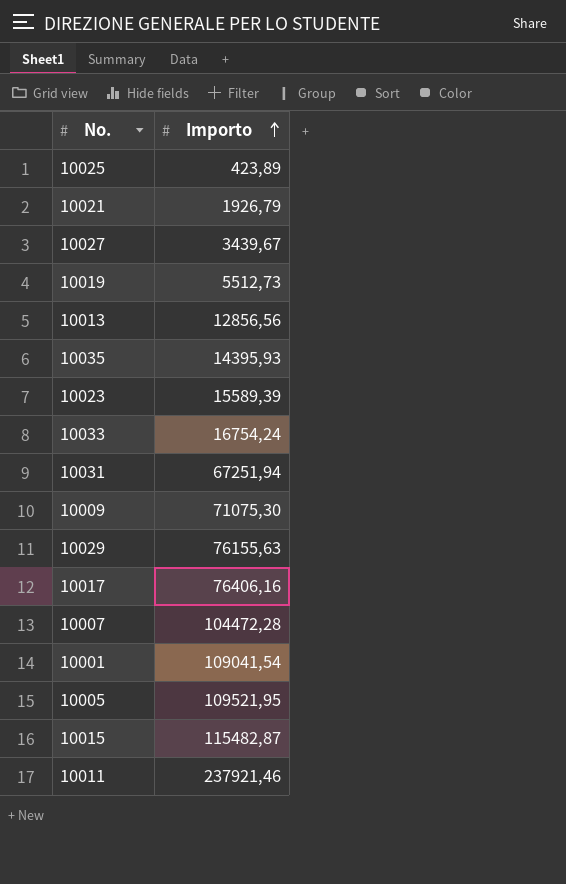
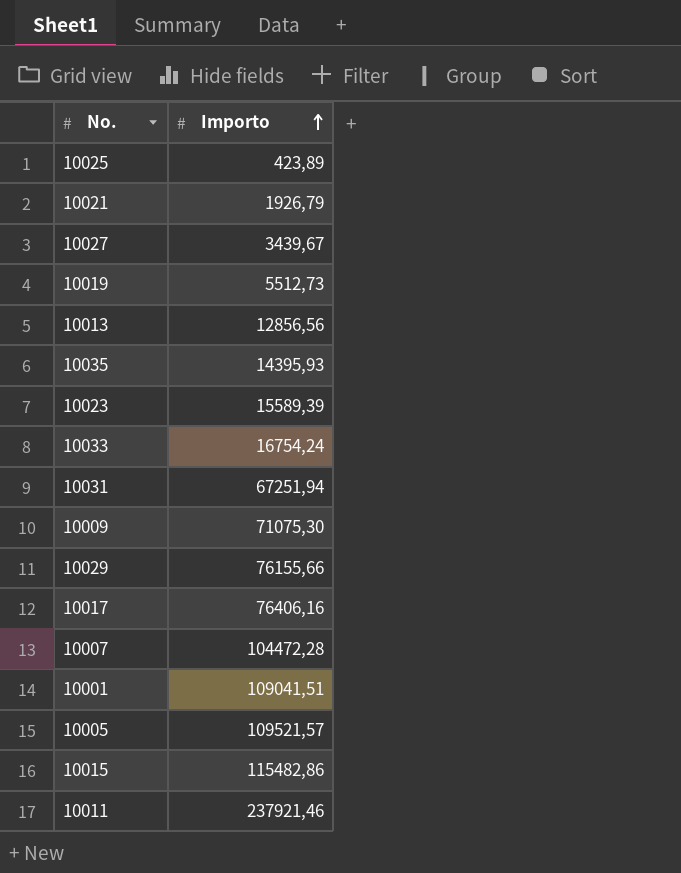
10029 | Importo: 76155,63 -> 76155,66
10001 | Importo: 109041,54 -> 109041,51
10005 | Importo: 109521,95 -> 109521,57
10015 | Importo: 115482,87 -> 115482,86

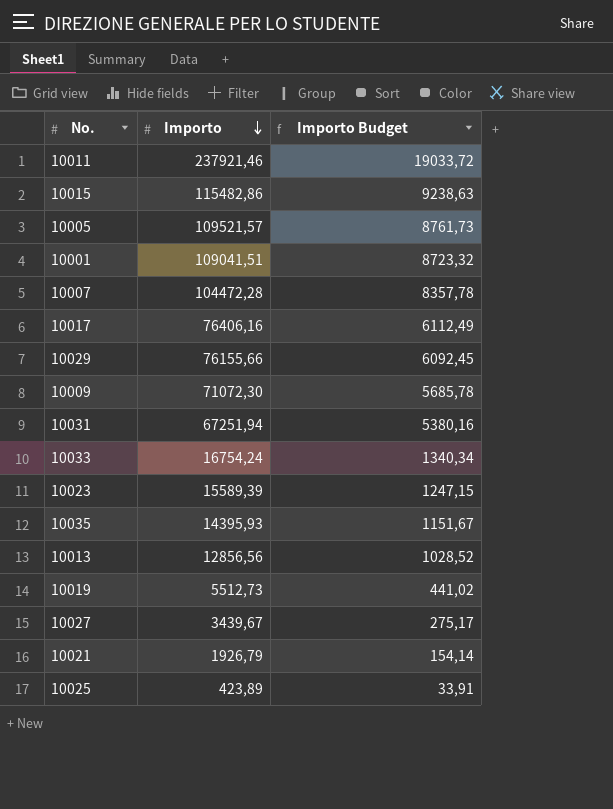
row order: Importo ascending -> Importo descending
column Importo Budget | formula: none -> [Importo] * 0,08
10009 | Importo: 71075,30 -> 71072,30

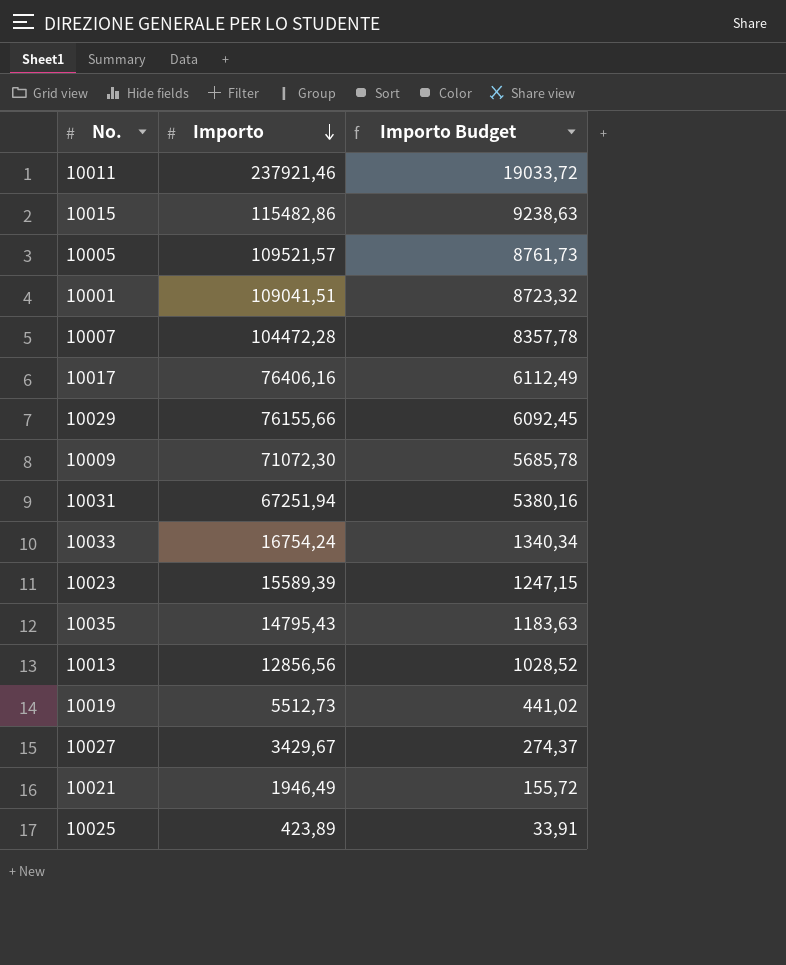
10035 | Importo: 14395,93 -> 14795,43
10035 | Importo Budget: 1151,67 -> 1183,63
10027 | Importo: 3439,67 -> 3429,67
10027 | Importo Budget: 275,17 -> 274,37
10021 | Importo: 1926,79 -> 1946,49
10021 | Importo Budget: 154,14 -> 155,72

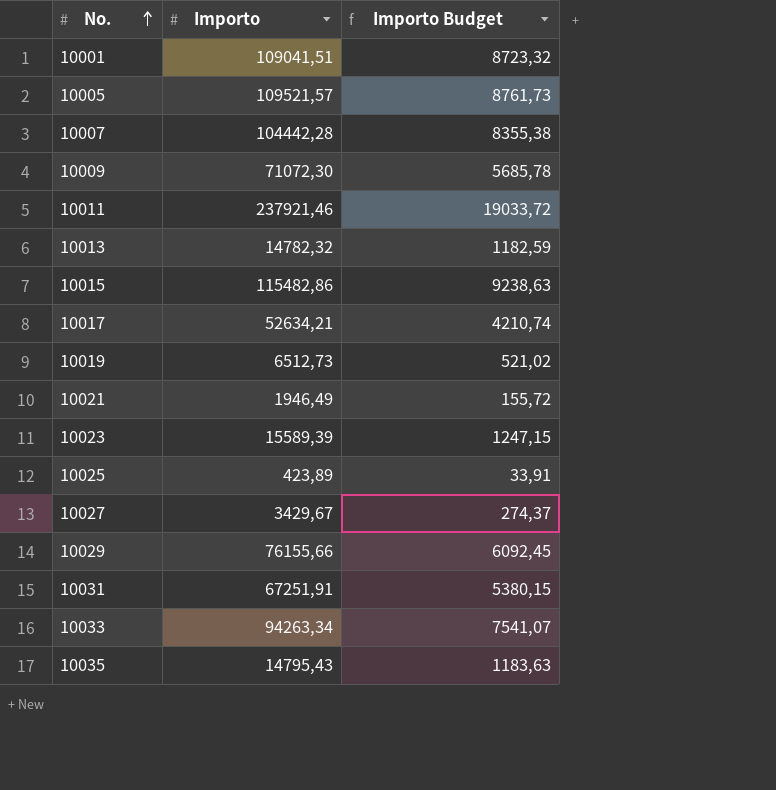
row order: Importo descending -> No. ascending
10007 | Importo: 104472,28 -> 104442,28
10007 | Importo Budget: 8357,78 -> 8355,38
10013 | Importo: 12856,56 -> 14782,32
10013 | Importo Budget: 1028,52 -> 1182,59
10017 | Importo: 76406,16 -> 52634,21
10017 | Importo Budget: 6112,49 -> 4210,74
10019 | Importo: 5512,73 -> 6512,73
10019 | Importo Budget: 441,02 -> 521,02
10031 | Importo: 67251,94 -> 67251,91
10031 | Importo Budget: 5380,16 -> 5380,15
10033 | Importo: 16754,24 -> 94263,34
10033 | Importo Budget: 1340,34 -> 7541,07

